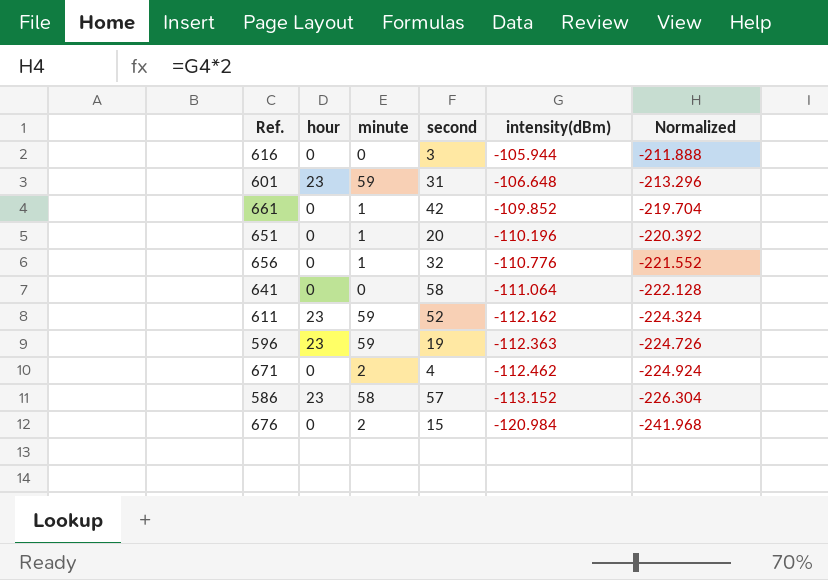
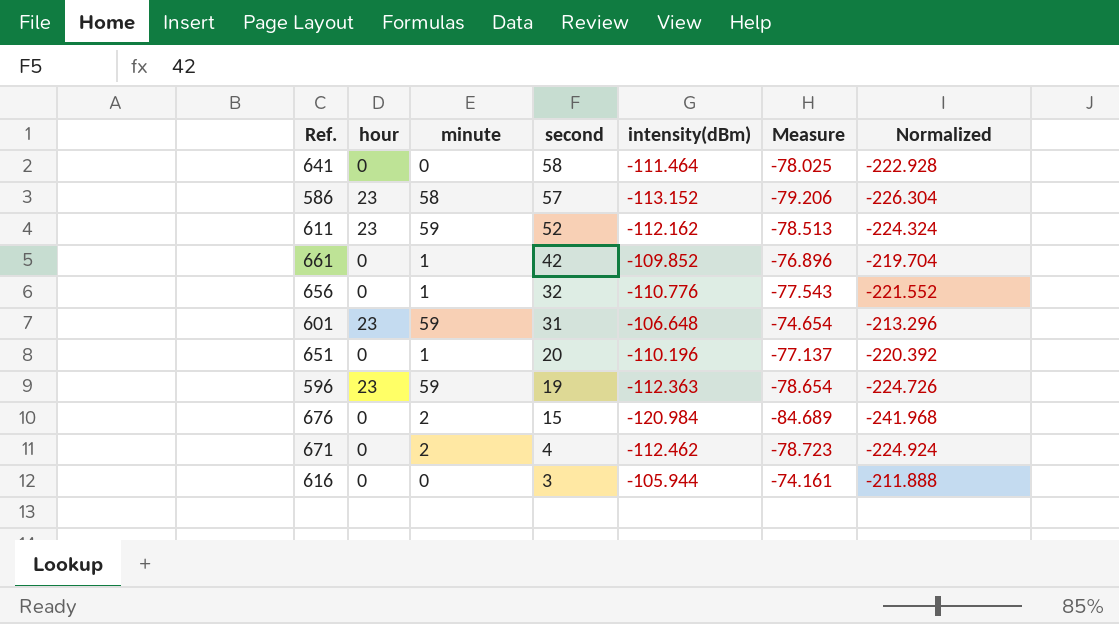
row order: intensity(dBm) descending -> second descending
column Measure | formula: none -> [intensity(dBm)] * 0.7
641 | intensity(dBm): -111.064 -> -111.464
641 | Normalized: -222.128 -> -222.928

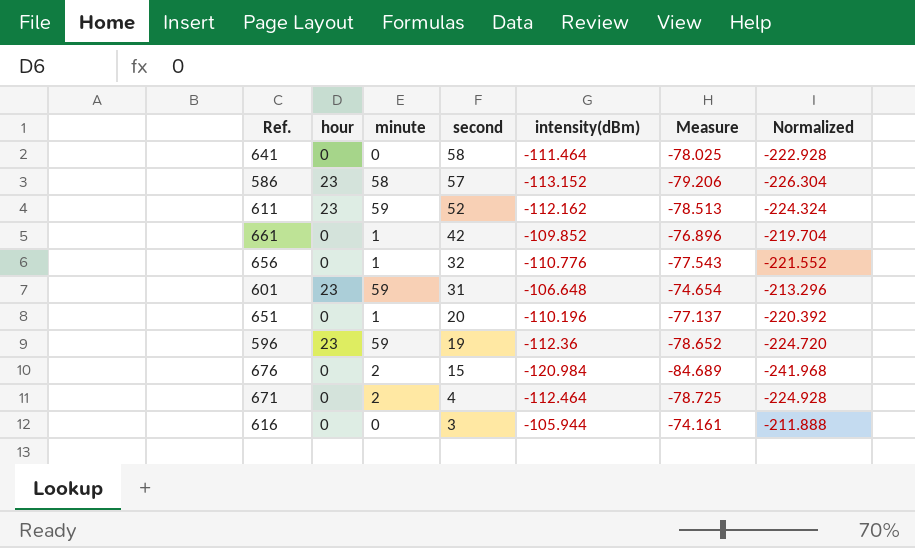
596 | intensity(dBm): -112.363 -> -112.36
596 | Measure: -78.654 -> -78.652
596 | Normalized: -224.726 -> -224.720
671 | intensity(dBm): -112.462 -> -112.464
671 | Measure: -78.723 -> -78.725
671 | Normalized: -224.924 -> -224.928

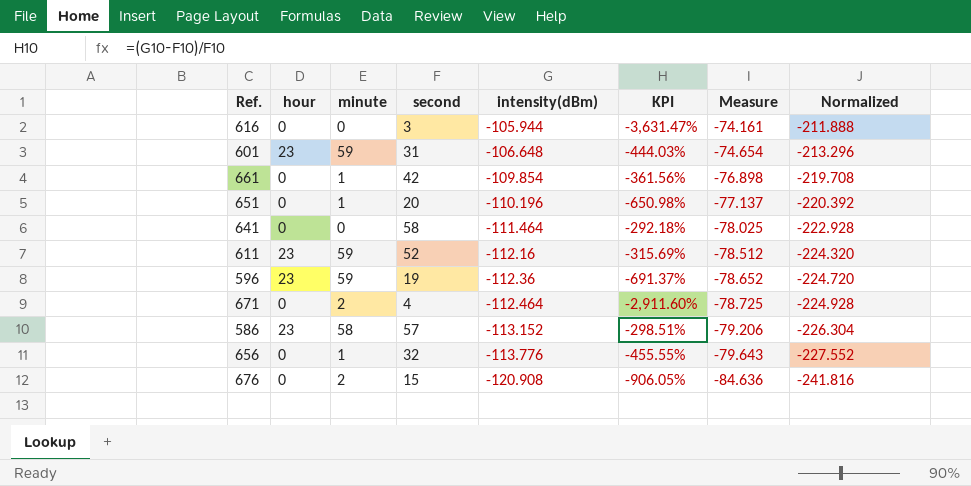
row order: second descending -> intensity(dBm) descending
column KPI | formula: none -> ([intensity(dBm)] - [second]) / [second]
661 | intensity(dBm): -109.852 -> -109.854
661 | Measure: -76.896 -> -76.898
661 | Normalized: -219.704 -> -219.708
611 | intensity(dBm): -112.162 -> -112.16
611 | Measure: -78.513 -> -78.512
611 | Normalized: -224.324 -> -224.320
656 | intensity(dBm): -110.776 -> -113.776
656 | Measure: -77.543 -> -79.643
656 | Normalized: -221.552 -> -227.552
676 | intensity(dBm): -120.984 -> -120.908
676 | Measure: -84.689 -> -84.636
676 | Normalized: -241.968 -> -241.816

